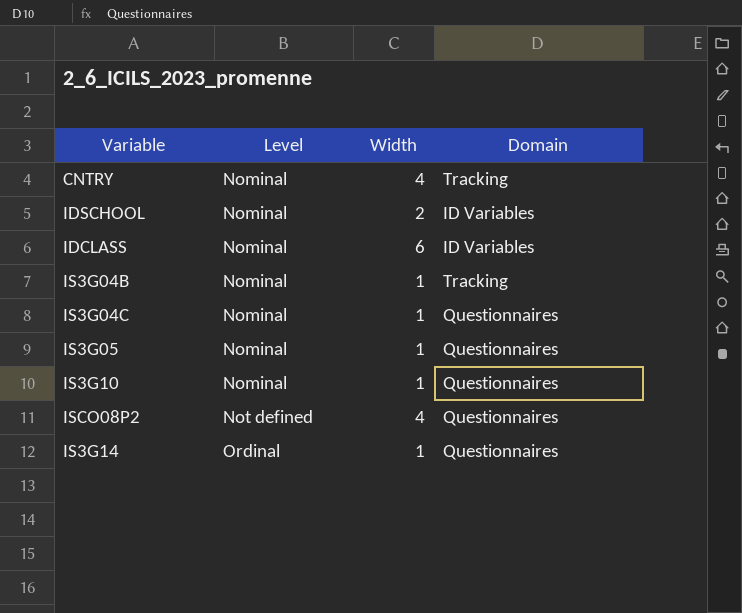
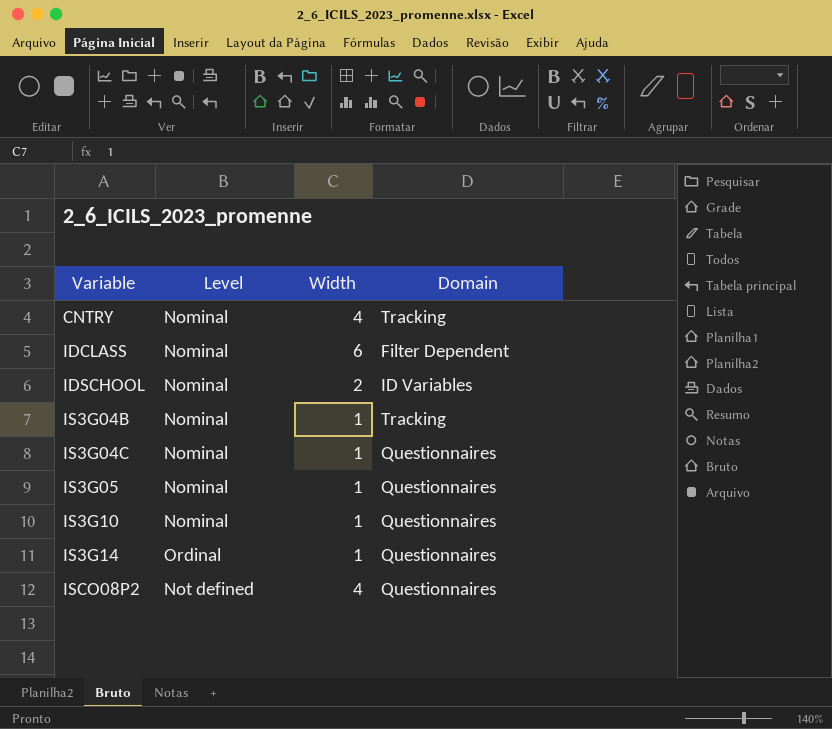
row order: Level ascending -> Variable ascending
IDCLASS | Domain: ID Variables -> Filter Dependent

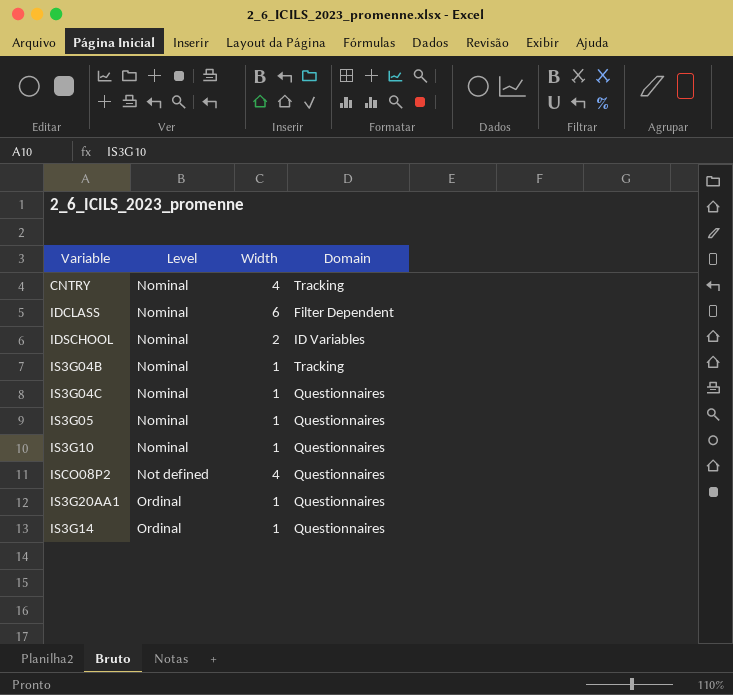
row order: Variable ascending -> Level ascending
row IS3G20AA1: none -> Ordinal | 1 | Questionnaires

